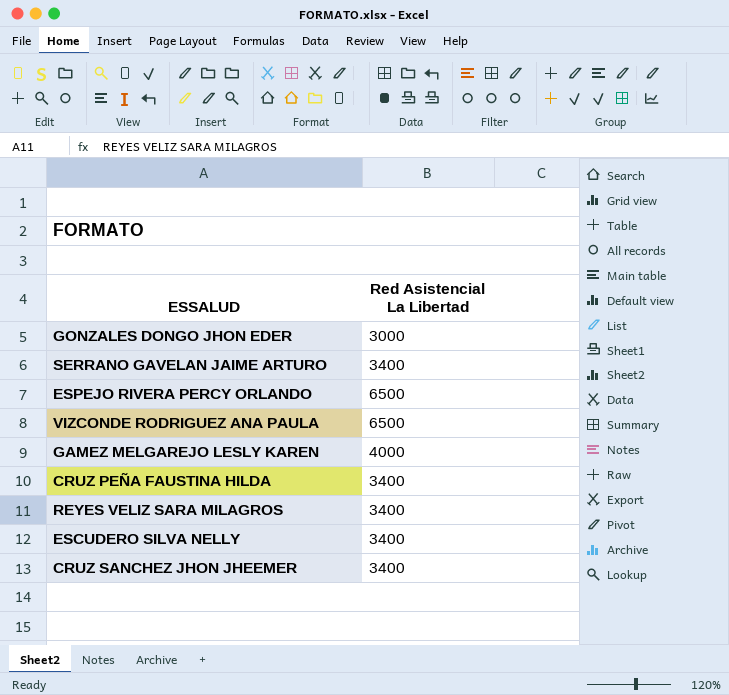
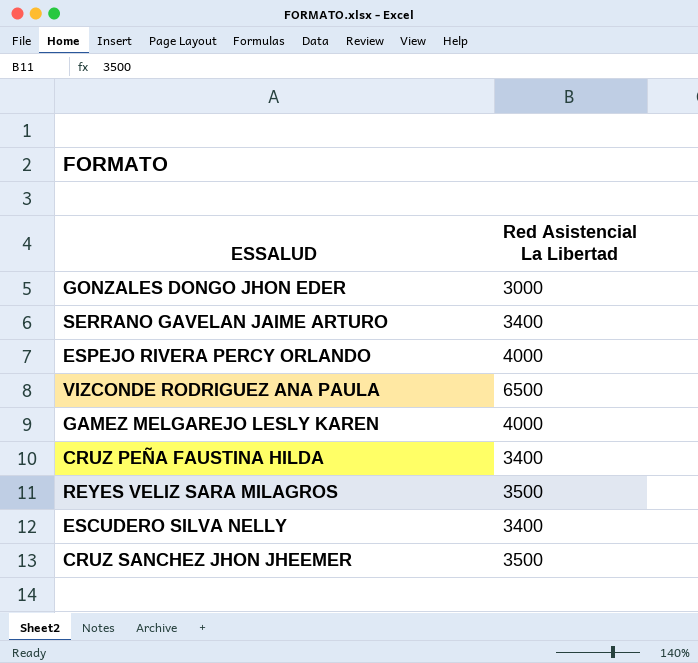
ESPEJO RIVERA PERCY ORLANDO | Red Asistencial La Libertad: 6500 -> 4000
REYES VELIZ SARA MILAGROS | Red Asistencial La Libertad: 3400 -> 3500
CRUZ SANCHEZ JHON JHEEMER | Red Asistencial La Libertad: 3400 -> 3500

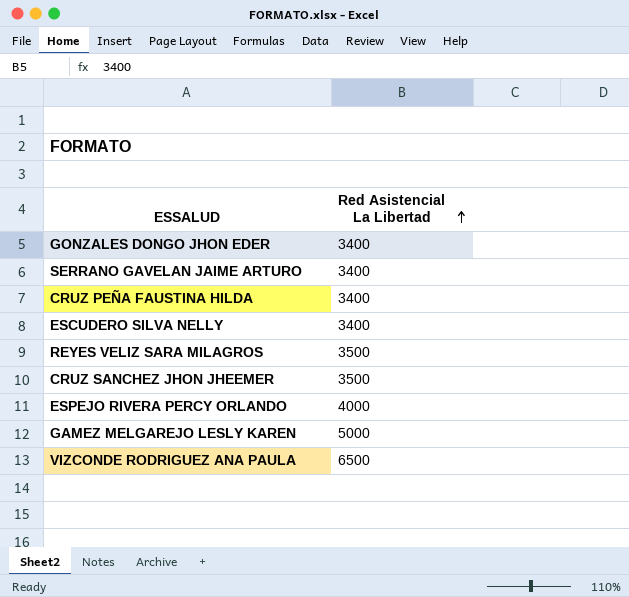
row order: none -> Red Asistencial La Libertad ascending
GONZALES DONGO JHON EDER | Red Asistencial La Libertad: 3000 -> 3400
GAMEZ MELGAREJO LESLY KAREN | Red Asistencial La Libertad: 4000 -> 5000

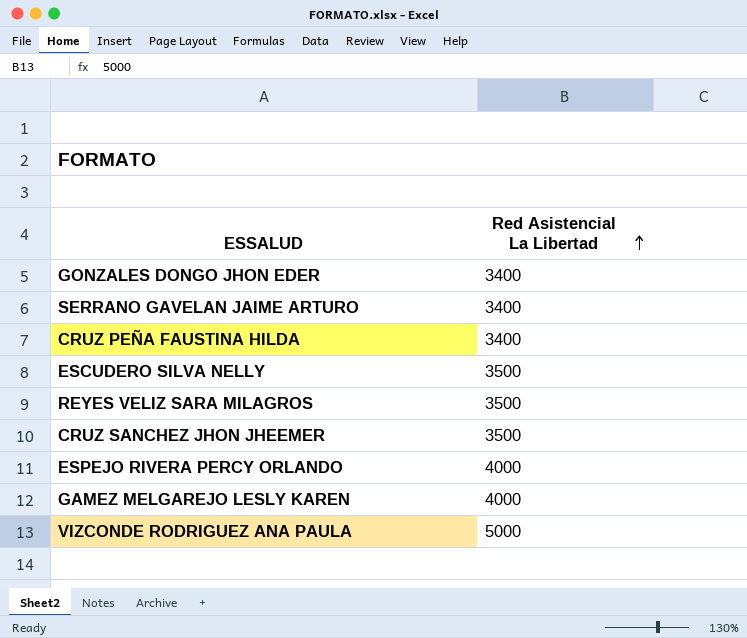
ESCUDERO SILVA NELLY | Red Asistencial La Libertad: 3400 -> 3500
GAMEZ MELGAREJO LESLY KAREN | Red Asistencial La Libertad: 5000 -> 4000
VIZCONDE RODRIGUEZ ANA PAULA | Red Asistencial La Libertad: 6500 -> 5000

